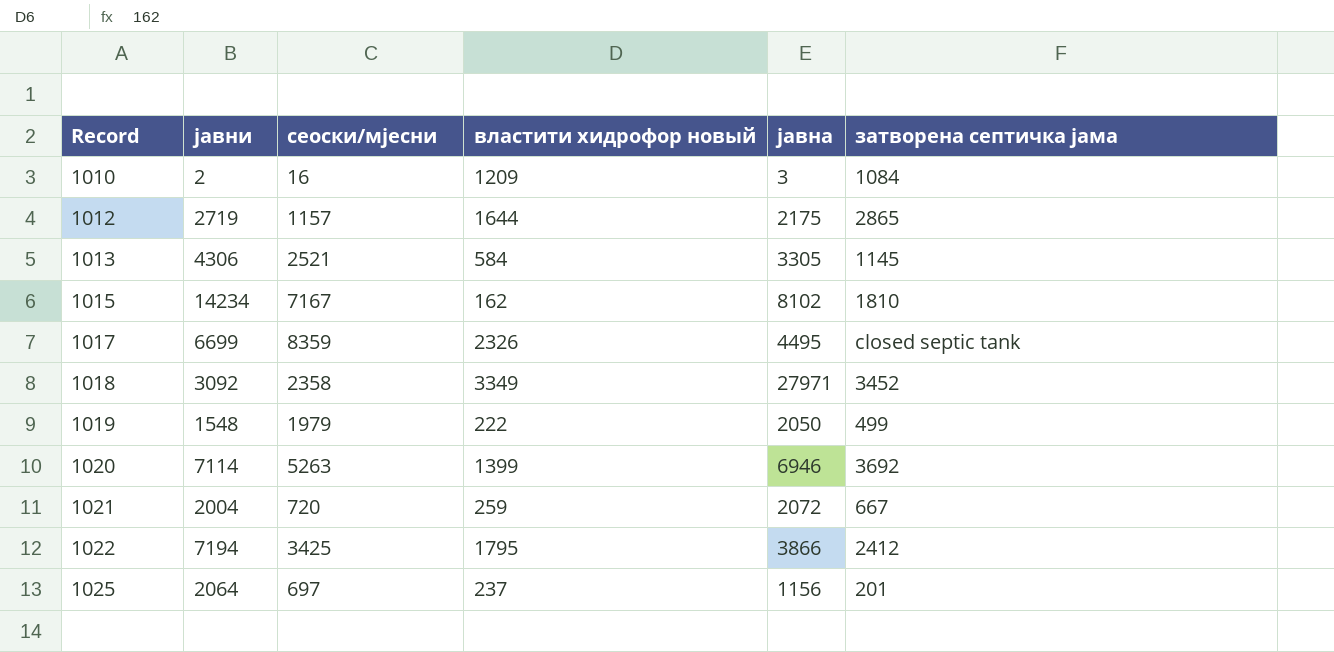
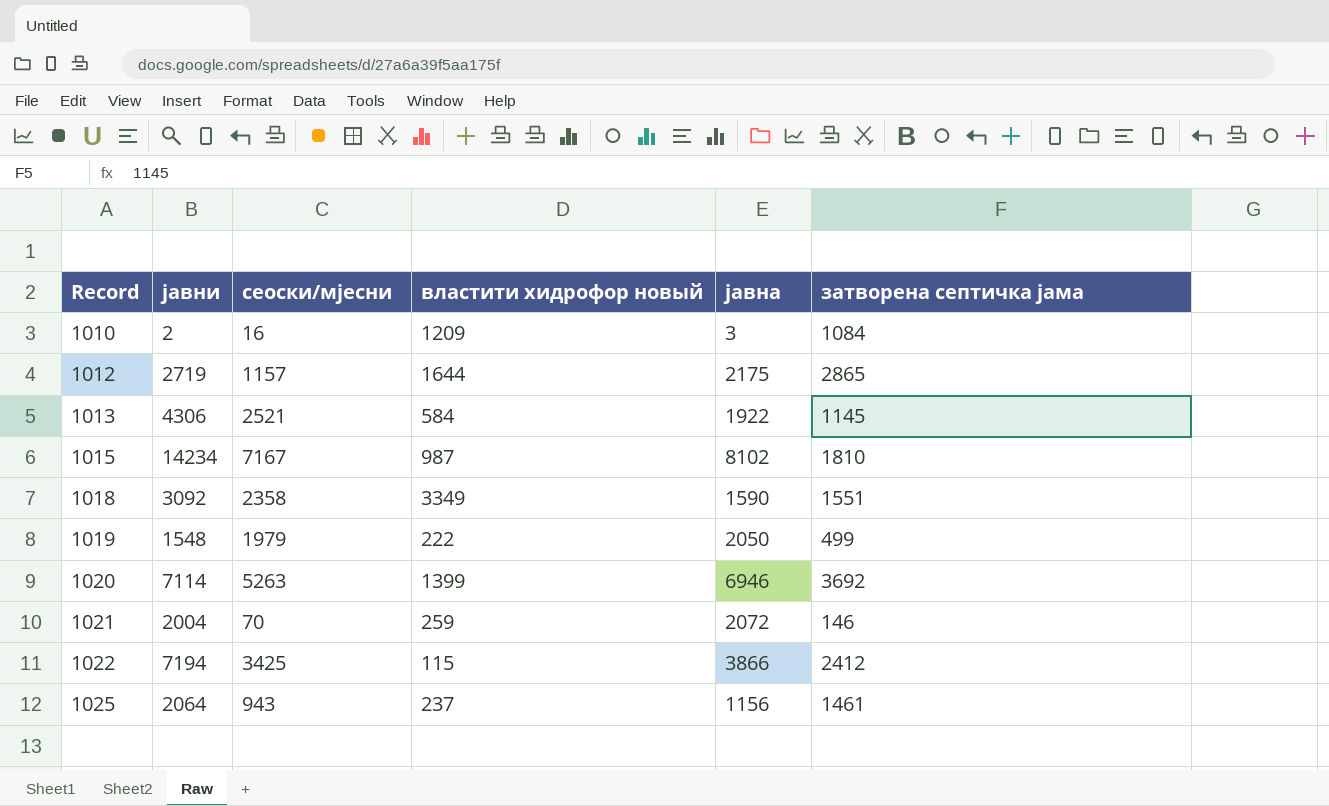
row 1017: 6699 | 8359 | 2326 | 4495 | closed septic tank -> none
1013 | јавна: 3305 -> 1922
1015 | властити хидрофор новый: 162 -> 987
1018 | јавна: 27971 -> 1590
1018 | затворена септичка јама: 3452 -> 1551
1021 | сеоски/мјесни: 720 -> 70
1021 | затворена септичка јама: 667 -> 146
1022 | властити хидрофор новый: 1795 -> 115
1025 | сеоски/мјесни: 697 -> 943
1025 | затворена септичка јама: 201 -> 1461

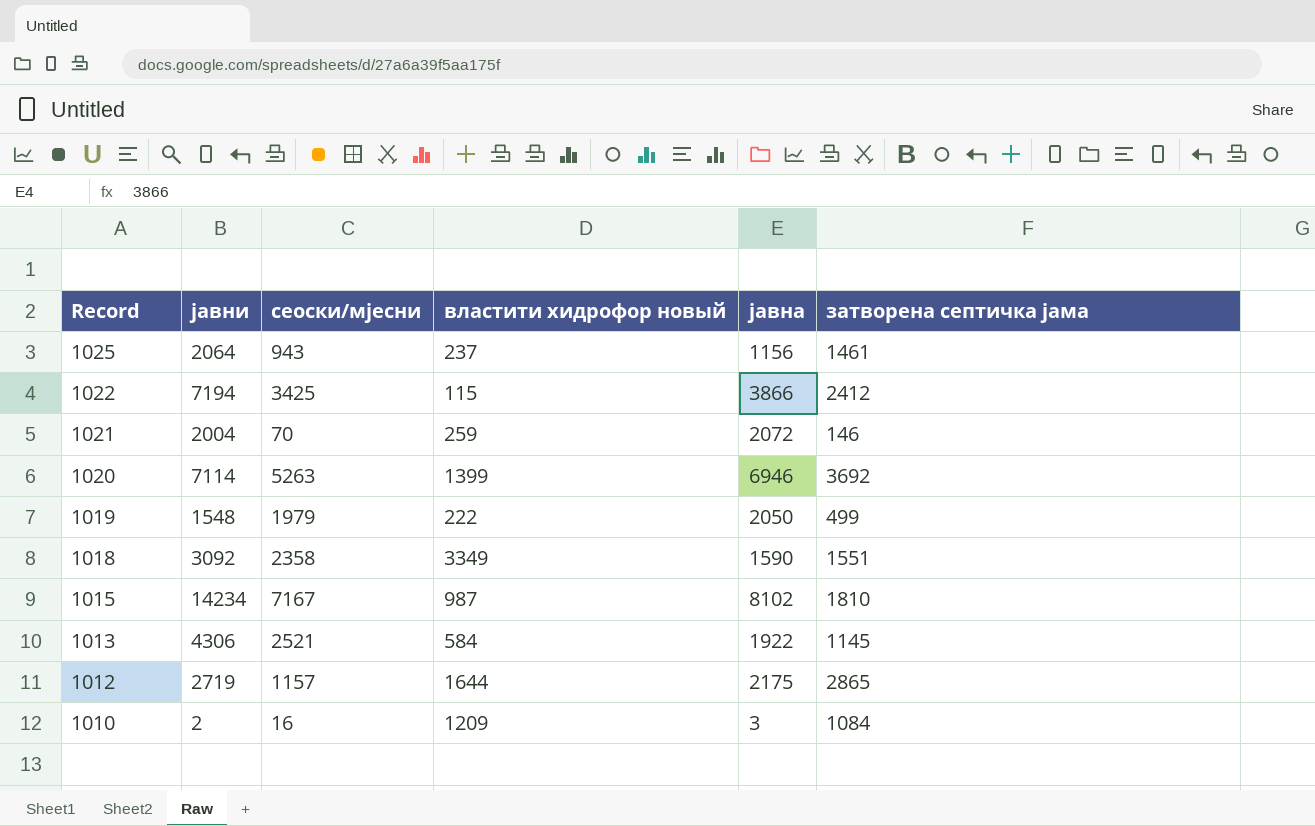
row order: Record ascending -> Record descending

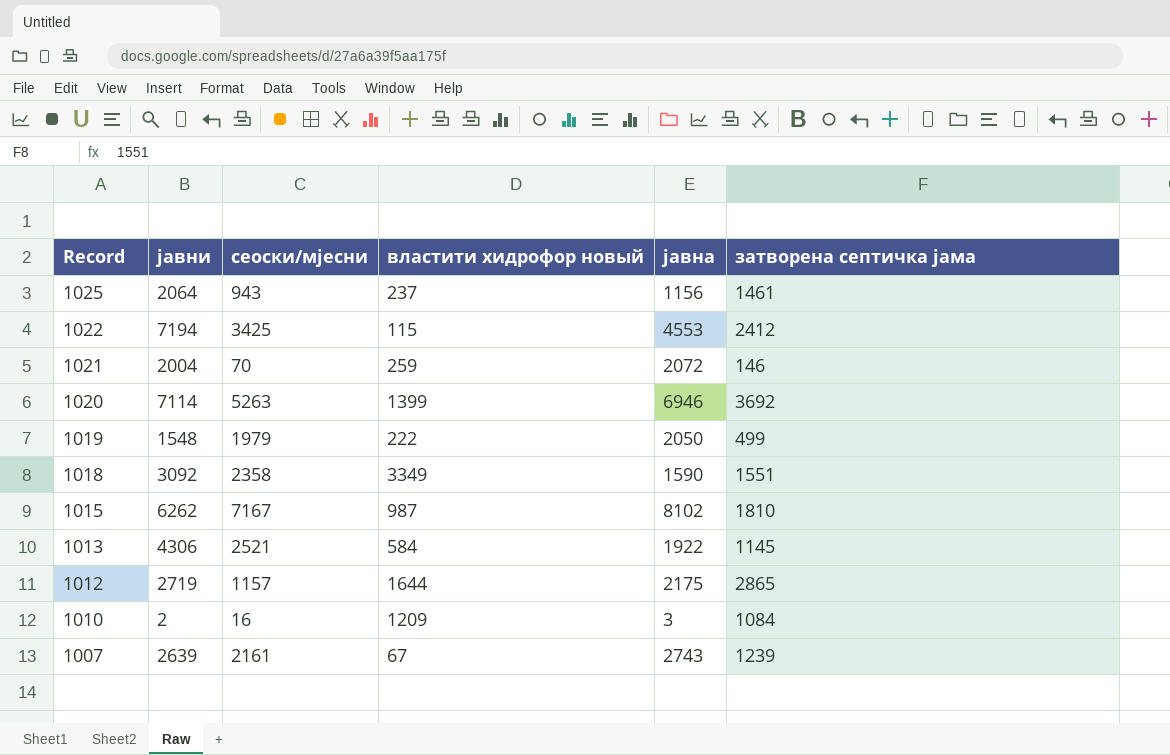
1022 | јавна: 3866 -> 4553
1015 | јавни: 14234 -> 6262
row 1007: none -> 2639 | 2161 | 67 | 2743 | 1239

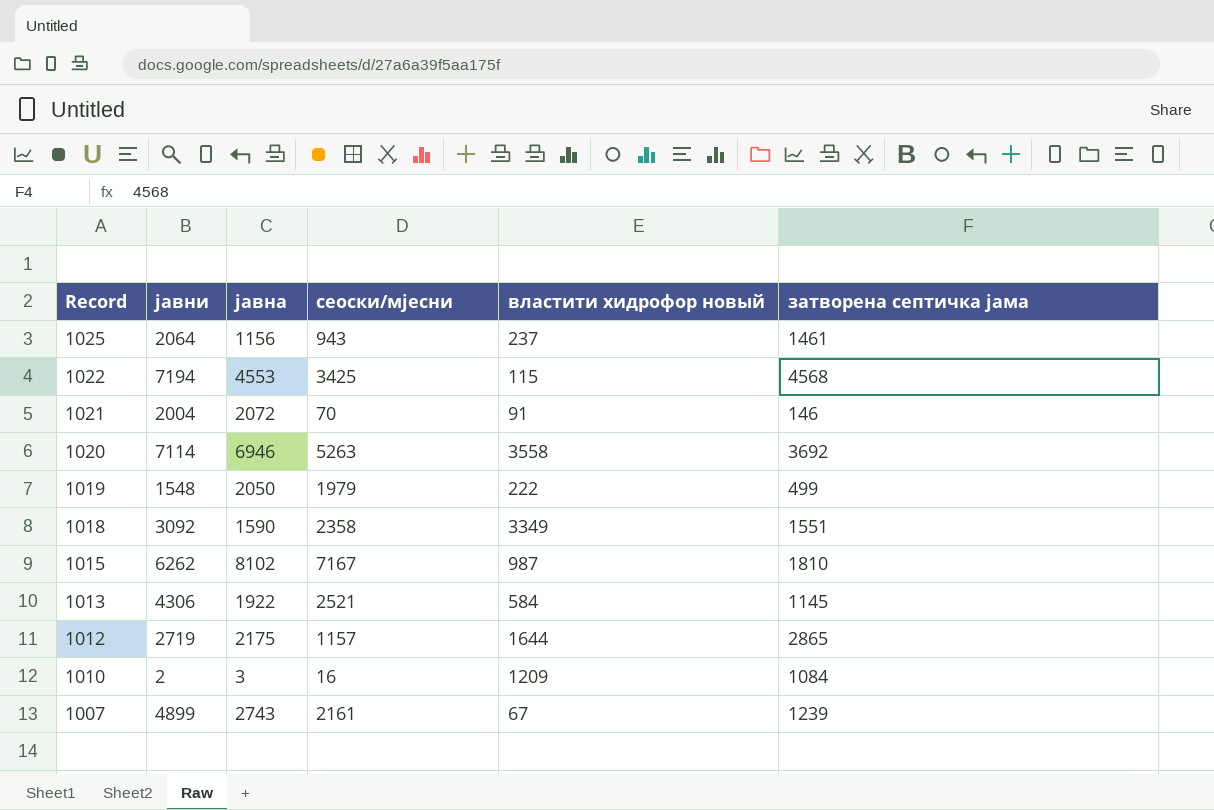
column јавна | position: 5 -> 3
1022 | затворена септичка јама: 2412 -> 4568
1021 | властити хидрофор новый: 259 -> 91
1020 | властити хидрофор новый: 1399 -> 3558
1007 | јавни: 2639 -> 4899

